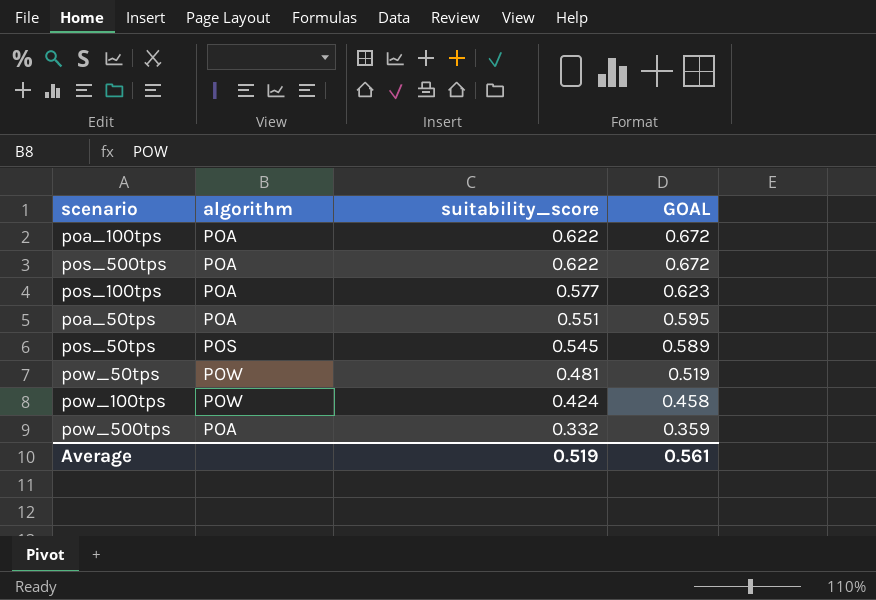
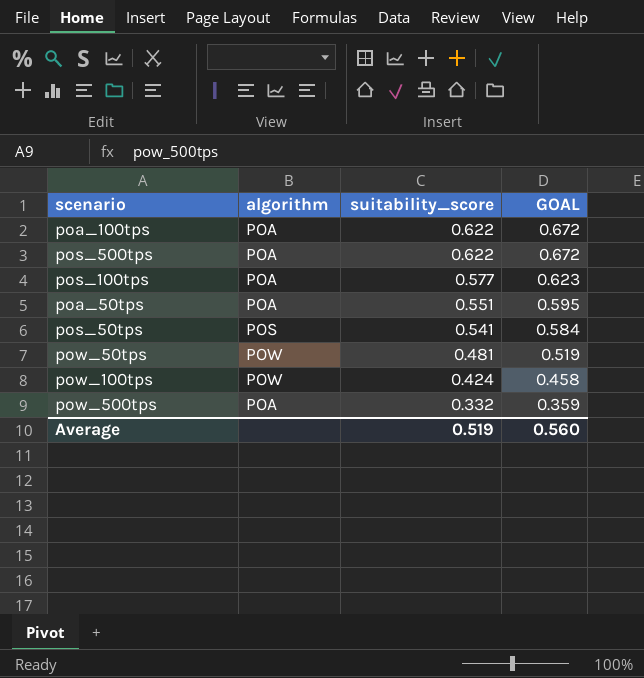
pos_50tps | suitability_score: 0.545 -> 0.541
pos_50tps | GOAL: 0.589 -> 0.584
Average | GOAL: 0.561 -> 0.560

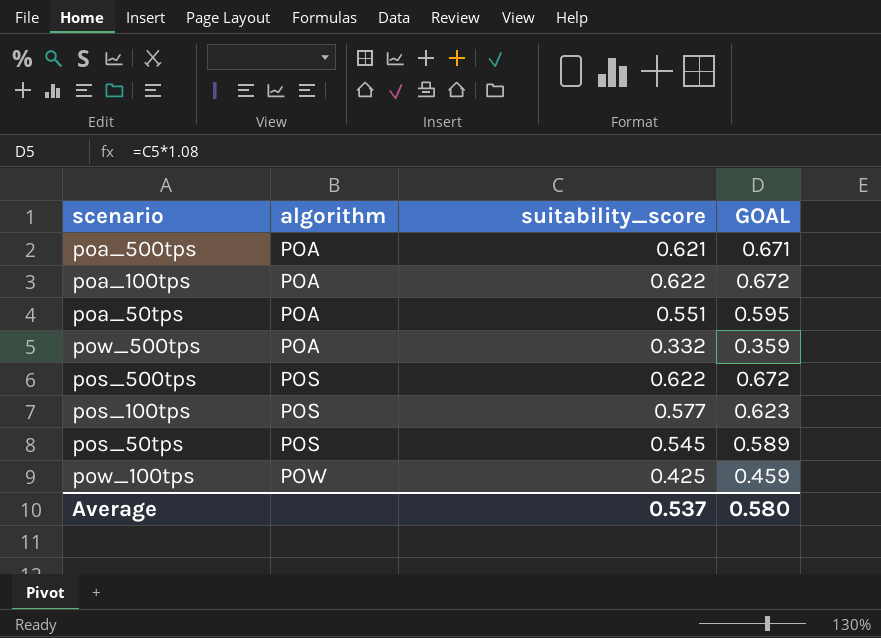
row order: suitability_score descending -> algorithm ascending
row pow_50tps: POW | 0.481 | 0.519 -> none
row poa_500tps: none -> POA | 0.621 | 0.671
pos_500tps | algorithm: POA -> POS
pos_100tps | algorithm: POA -> POS
pos_50tps | suitability_score: 0.541 -> 0.545
pos_50tps | GOAL: 0.584 -> 0.589
pow_100tps | suitability_score: 0.424 -> 0.425
pow_100tps | GOAL: 0.458 -> 0.459
Average | suitability_score: 0.519 -> 0.537
Average | GOAL: 0.560 -> 0.580

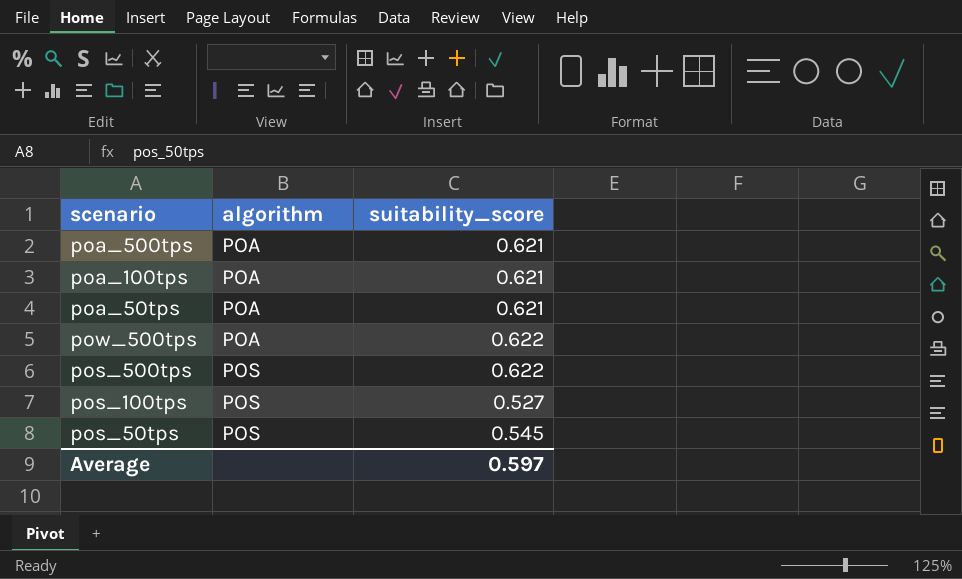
column GOAL | formula: [suitability_score] * 1.08 -> none
row pow_100tps: POW | 0.425 | 0.459 -> none
poa_100tps | suitability_score: 0.622 -> 0.621
poa_50tps | suitability_score: 0.551 -> 0.621
pow_500tps | suitability_score: 0.332 -> 0.622
pos_100tps | suitability_score: 0.577 -> 0.527
Average | suitability_score: 0.537 -> 0.597

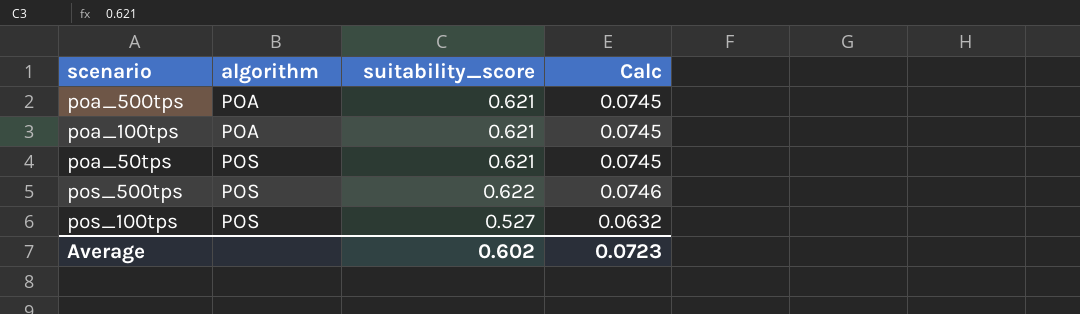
column Calc | formula: none -> [suitability_score] * 0.12
row pow_500tps: POA | 0.622 -> none
row pos_50tps: POS | 0.545 -> none
poa_50tps | algorithm: POA -> POS
Average | suitability_score: 0.597 -> 0.602

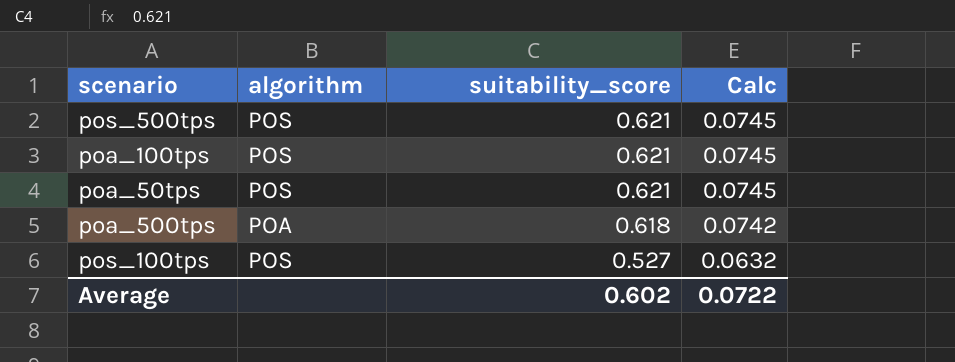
row order: algorithm ascending -> suitability_score descending
pos_500tps | suitability_score: 0.622 -> 0.621
pos_500tps | Calc: 0.0746 -> 0.0745
poa_100tps | algorithm: POA -> POS
poa_500tps | suitability_score: 0.621 -> 0.618
poa_500tps | Calc: 0.0745 -> 0.0742
Average | Calc: 0.0723 -> 0.0722

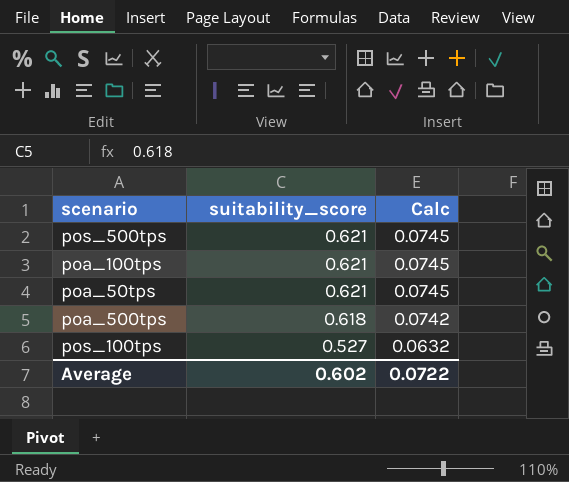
column algorithm | position: 2 -> none

